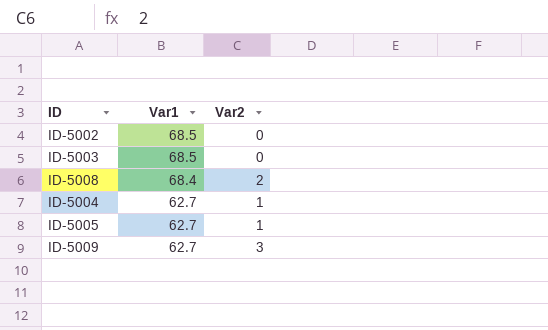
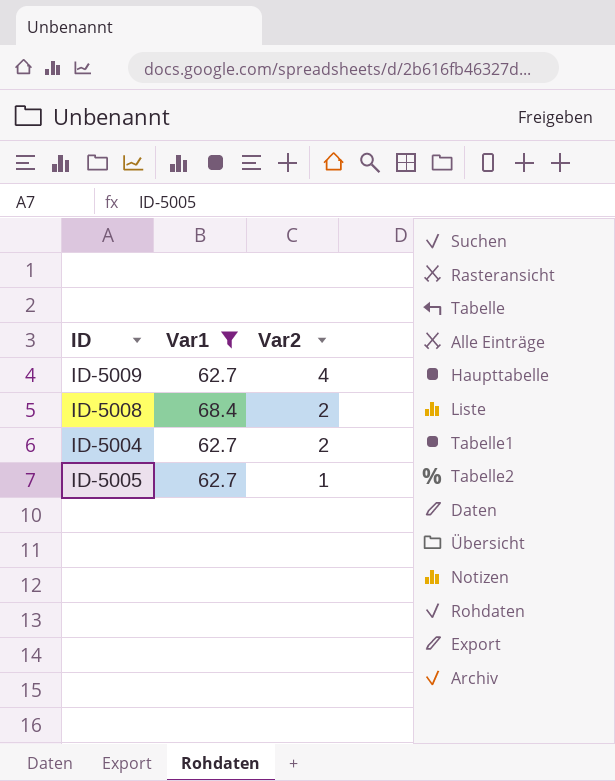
filter: none -> Var1 != 68.5
row order: Var1 descending -> Var2 descending
ID-5009 | Var2: 3 -> 4
ID-5004 | Var2: 1 -> 2

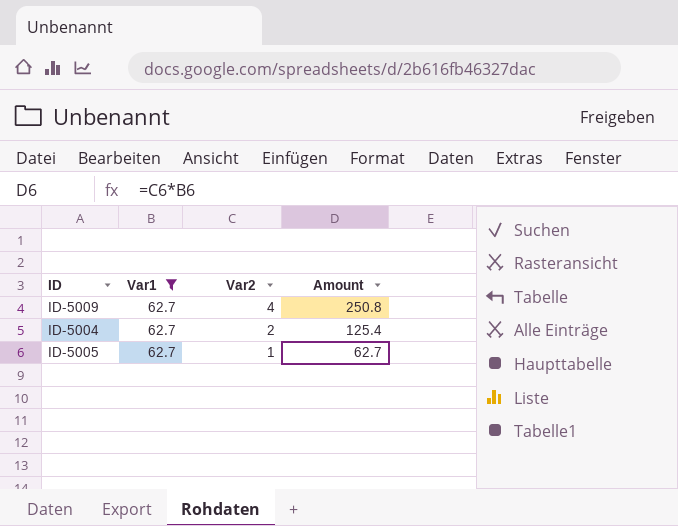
column Amount | formula: none -> [Var1] * [Var2]
row ID-5008: 68.4 | 2 -> none

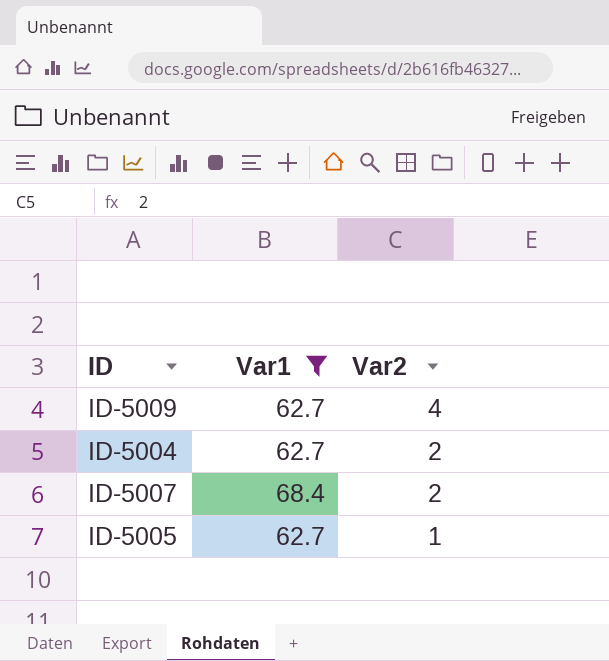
column Amount | formula: [Var1] * [Var2] -> none
row ID-5007: none -> 68.4 | 2

